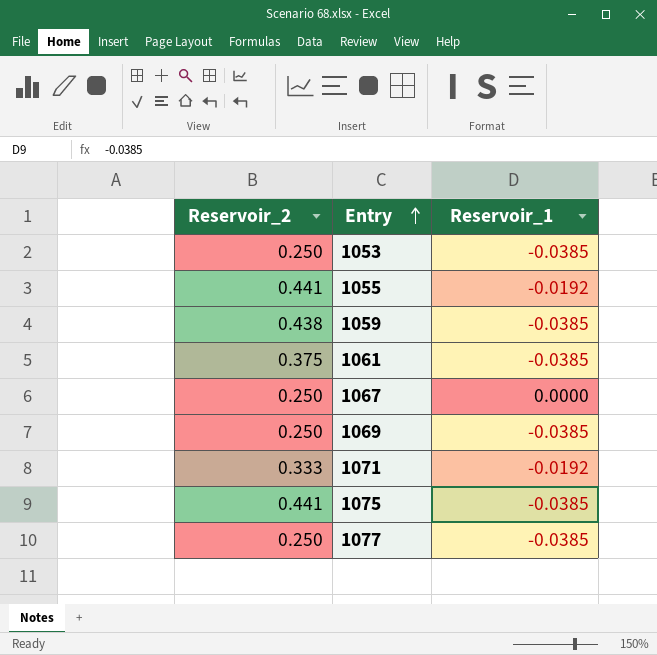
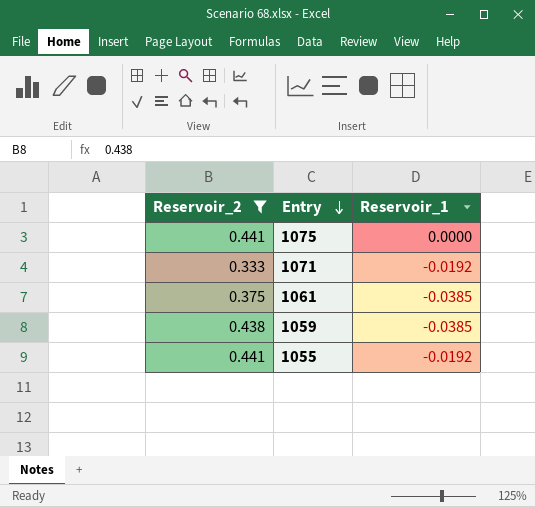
filter: none -> Reservoir_2 != 0.250
row order: Entry ascending -> Entry descending
1075 | Reservoir_1: -0.0385 -> 0.0000

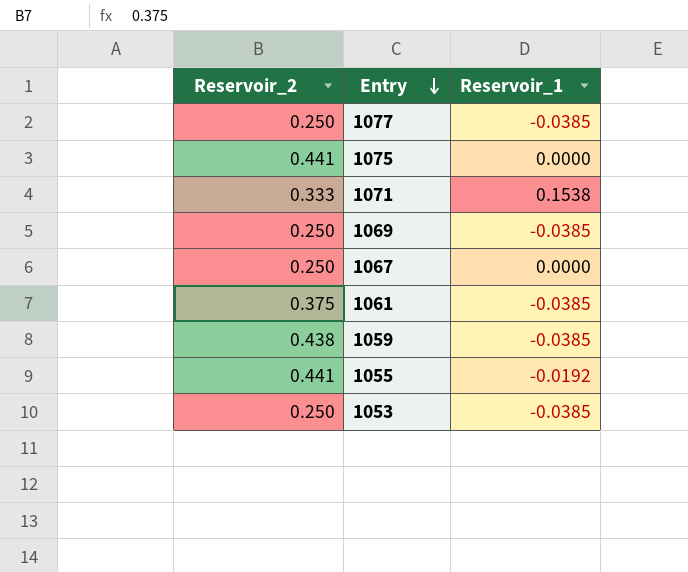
filter: Reservoir_2 != 0.250 -> none
1071 | Reservoir_1: -0.0192 -> 0.1538

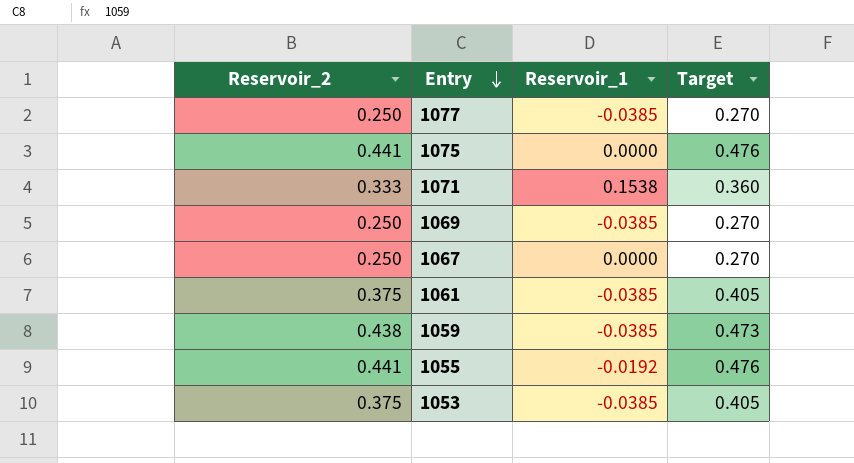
column Target | formula: none -> [Reservoir_2] * 1.08
1053 | Reservoir_2: 0.250 -> 0.375

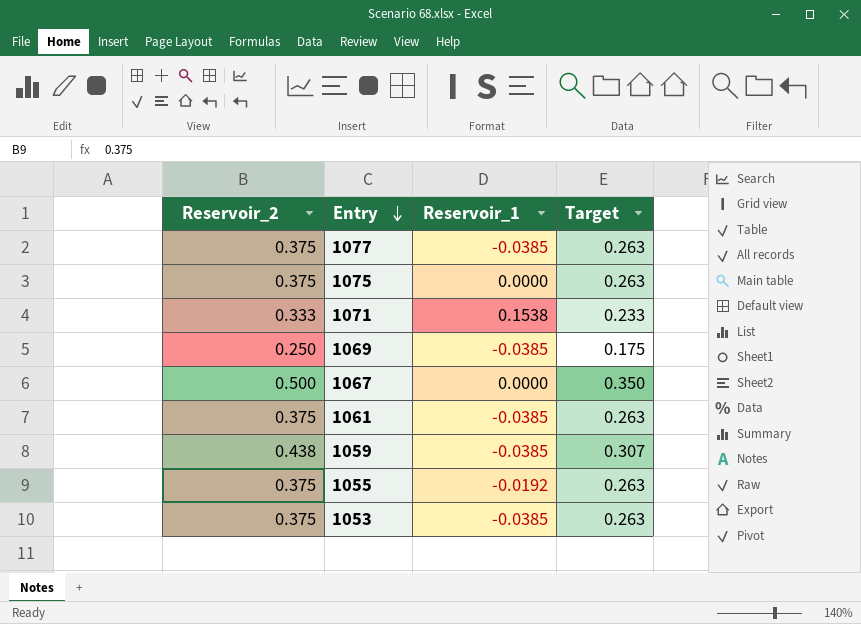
column Target | formula: [Reservoir_2] * 1.08 -> [Reservoir_2] * 0.7
1077 | Reservoir_2: 0.250 -> 0.375
1075 | Reservoir_2: 0.441 -> 0.375
1067 | Reservoir_2: 0.250 -> 0.500
1055 | Reservoir_2: 0.441 -> 0.375

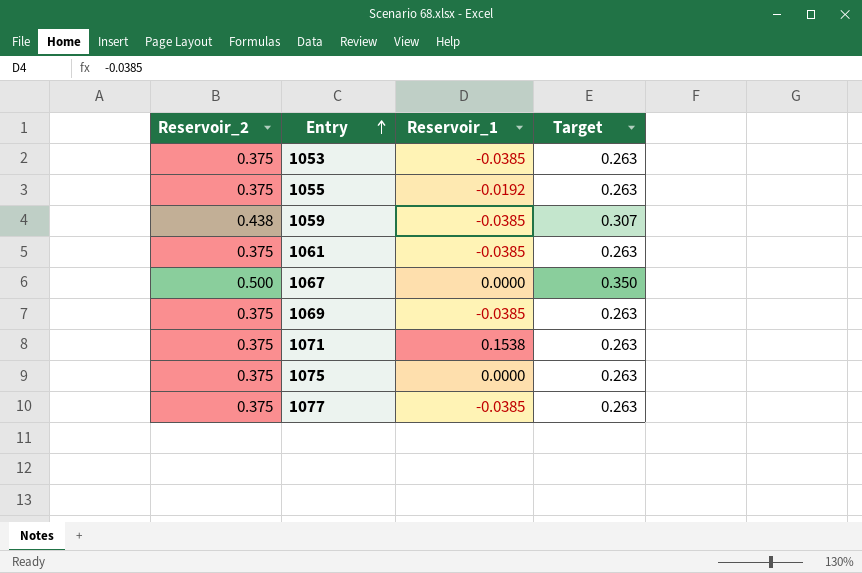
row order: Entry descending -> Entry ascending
1069 | Reservoir_2: 0.250 -> 0.375
1069 | Target: 0.175 -> 0.263
1071 | Reservoir_2: 0.333 -> 0.375
1071 | Target: 0.233 -> 0.263

